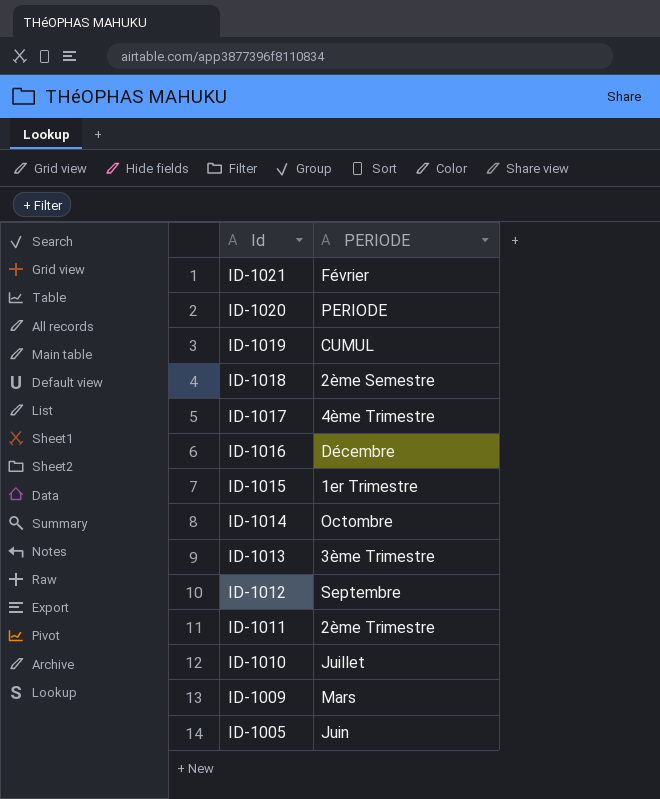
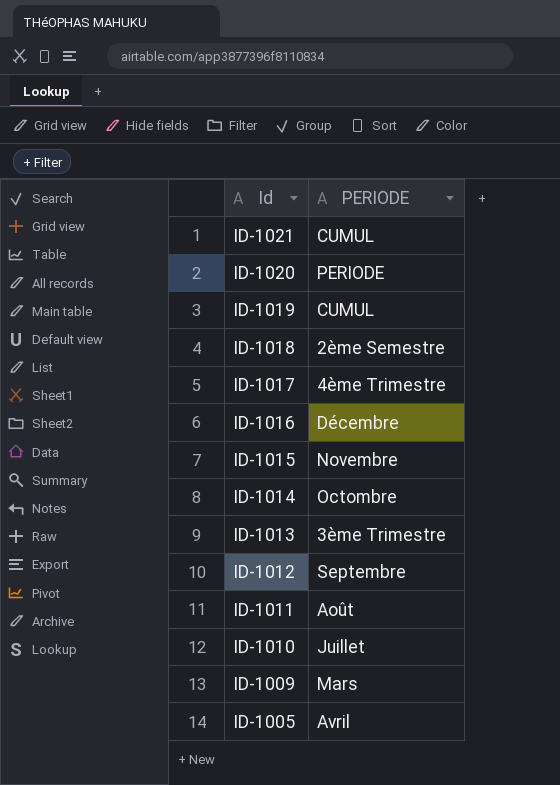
ID-1021 | PERIODE: Février -> CUMUL
ID-1015 | PERIODE: 1er Trimestre -> Novembre
ID-1011 | PERIODE: 2ème Trimestre -> Août
ID-1005 | PERIODE: Juin -> Avril

